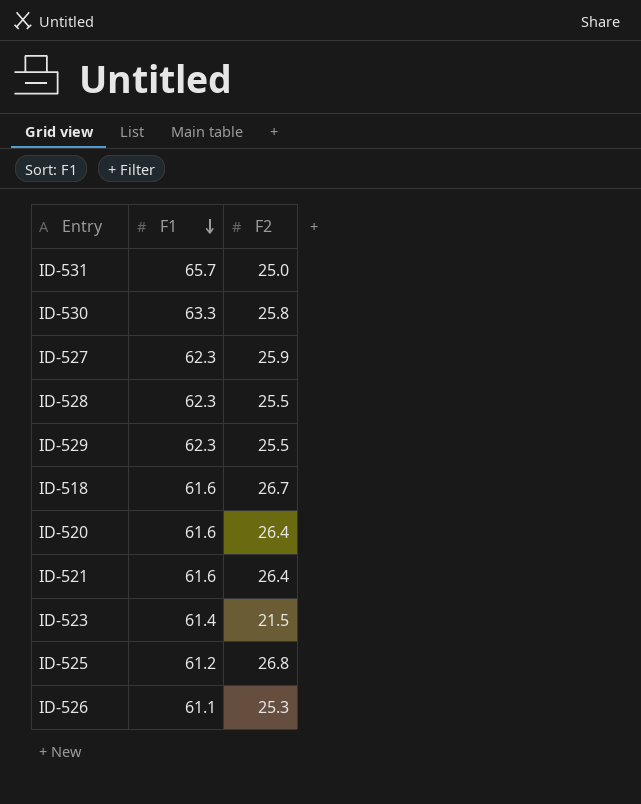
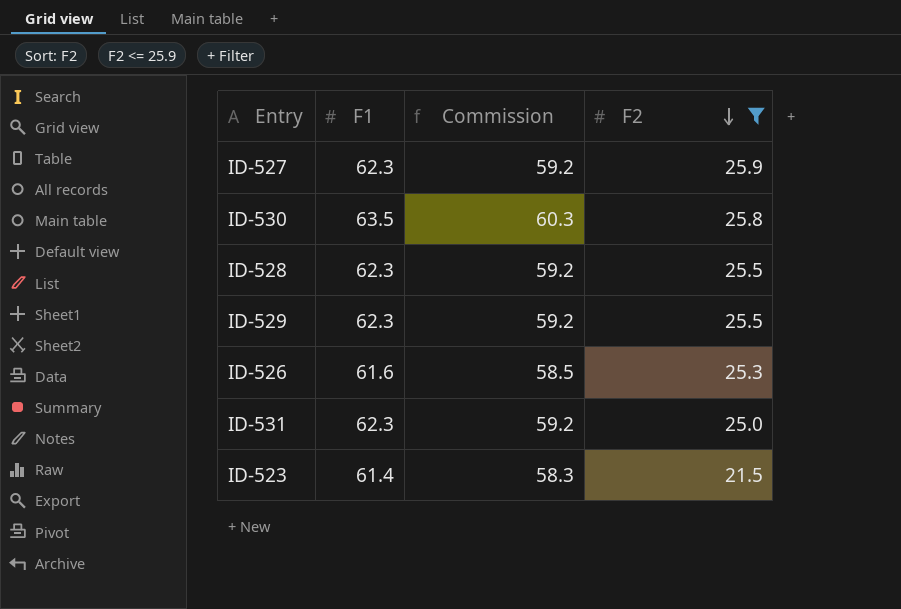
filter: none -> F2 <= 25.9
row order: F1 descending -> F2 descending
column Commission | formula: none -> [F1] * 0.95
ID-530 | F1: 63.3 -> 63.5
ID-526 | F1: 61.1 -> 61.6
ID-531 | F1: 65.7 -> 62.3

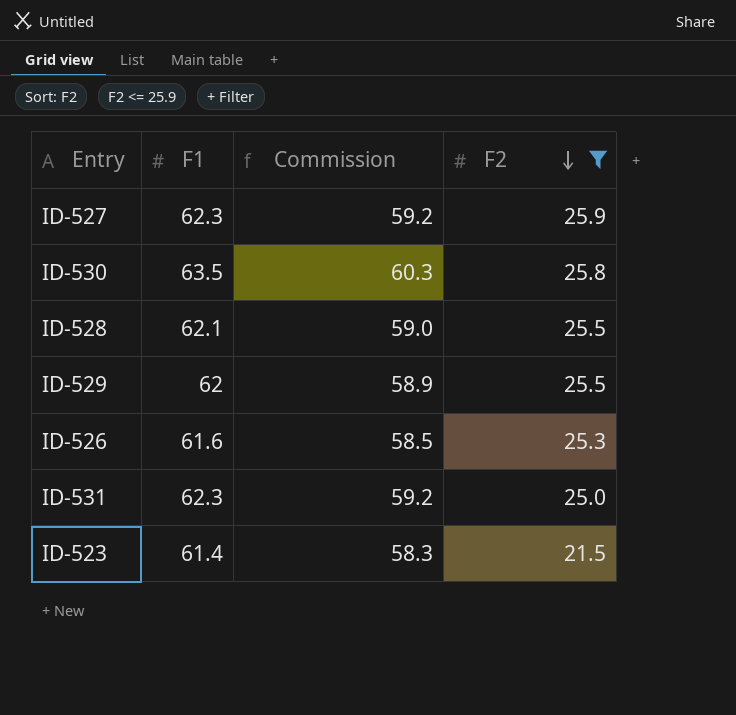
ID-528 | F1: 62.3 -> 62.1
ID-528 | Commission: 59.2 -> 59.0
ID-529 | F1: 62.3 -> 62
ID-529 | Commission: 59.2 -> 58.9

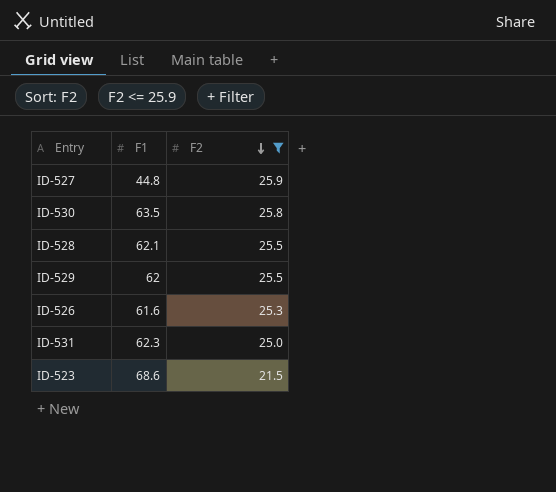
column Commission | formula: [F1] * 0.95 -> none
ID-527 | F1: 62.3 -> 44.8
ID-523 | F1: 61.4 -> 68.6

